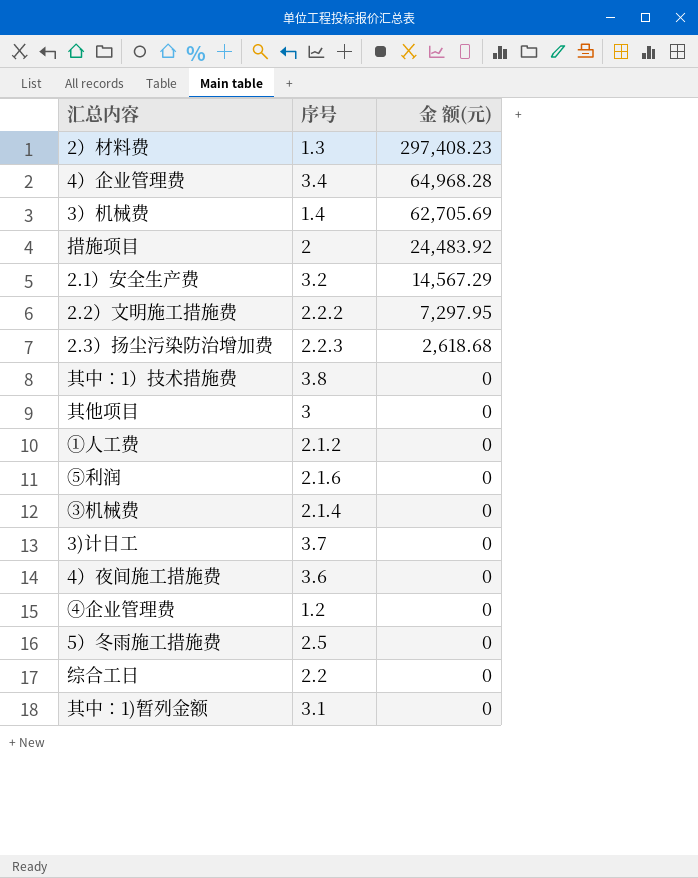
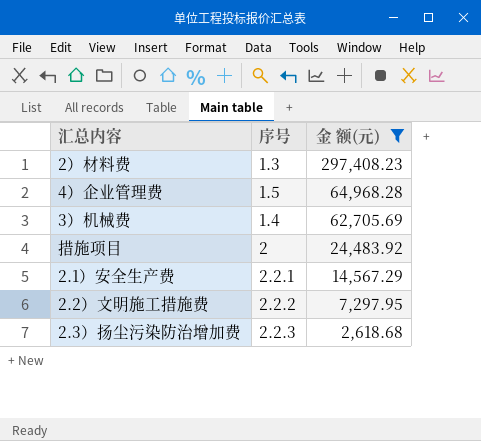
filter: none -> 金 额(元) != 0
4）企业管理费 | 序号: 3.4 -> 1.5
2.1）安全生产费 | 序号: 3.2 -> 2.2.1

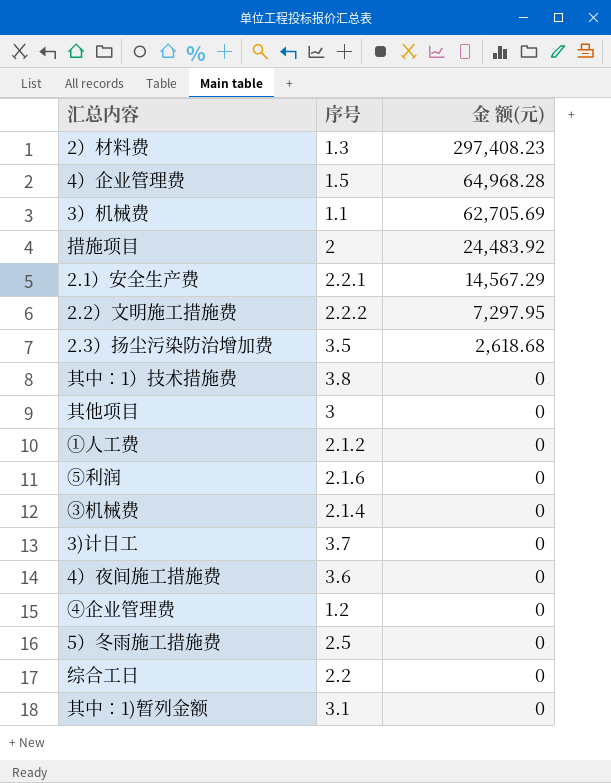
filter: 金 额(元) != 0 -> none
3）机械费 | 序号: 1.4 -> 1.1
2.3）扬尘污染防治增加费 | 序号: 2.2.3 -> 3.5

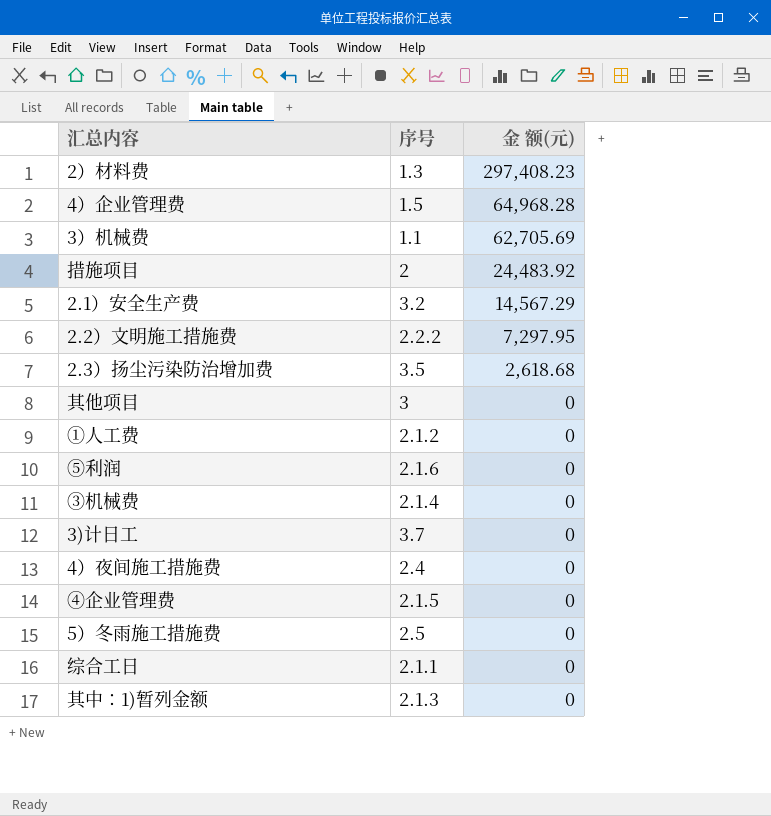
row 其中：1）技术措施费: 3.8 | 0 -> none
2.1）安全生产费 | 序号: 2.2.1 -> 3.2
4）夜间施工措施费 | 序号: 3.6 -> 2.4
④企业管理费 | 序号: 1.2 -> 2.1.5
综合工日 | 序号: 2.2 -> 2.1.1
其中：1)暂列金额 | 序号: 3.1 -> 2.1.3

